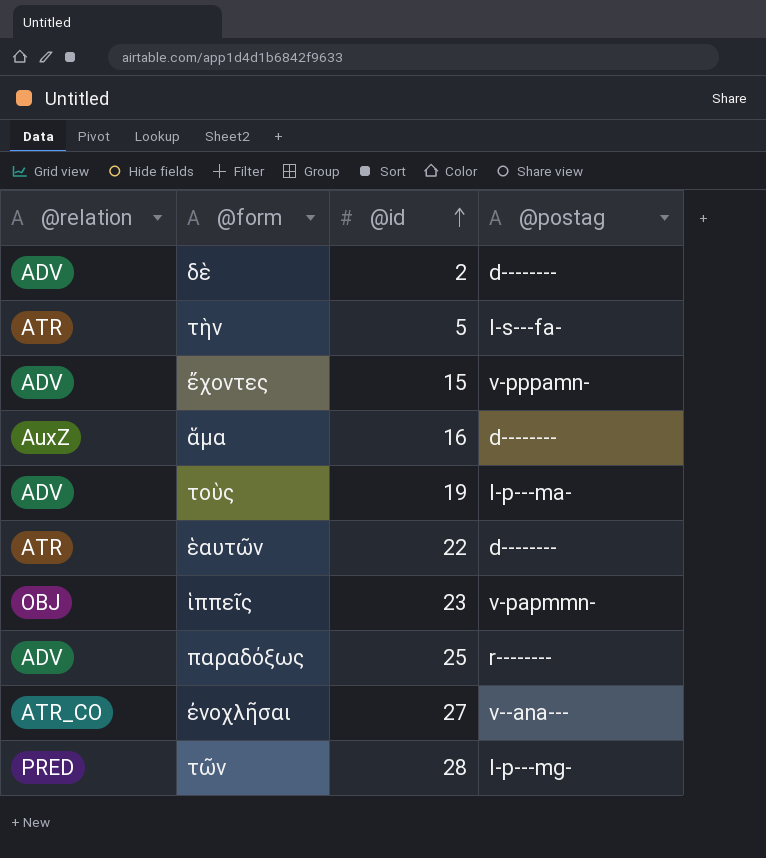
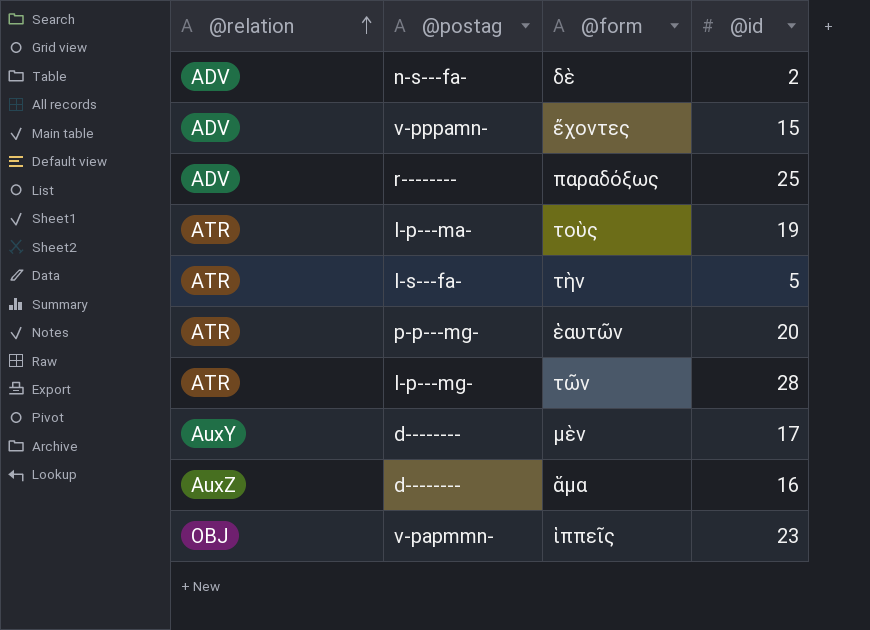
row order: @id ascending -> @relation ascending
column @postag | position: 4 -> 2
row ἐνοχλῆσαι: ATR_CO | 27 | v--ana--- -> none
δὲ | @postag: d-------- -> n-s---fa-
τοὺς | @relation: ADV -> ATR
ἑαυτῶν | @postag: d-------- -> p-p---mg-
ἑαυτῶν | @id: 22 -> 20
τῶν | @relation: PRED -> ATR
row μὲν: none -> AuxY | d-------- | 17

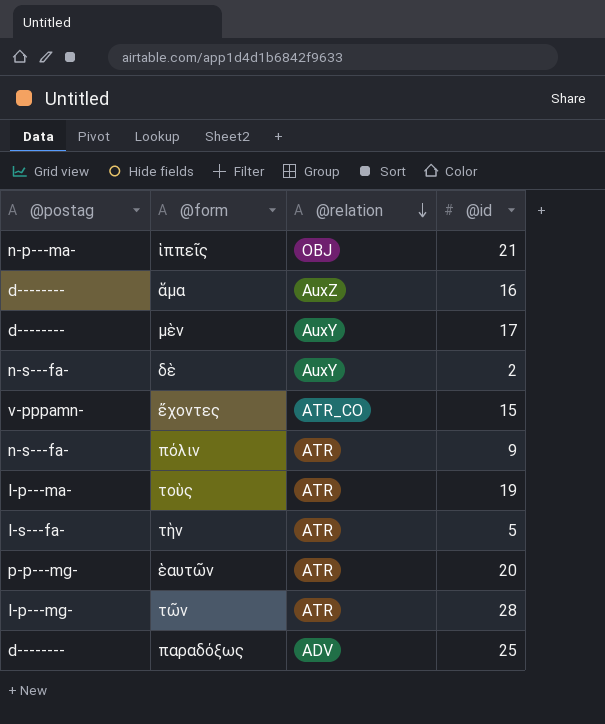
row order: @relation ascending -> @relation descending
column @relation | position: 1 -> 3
ἱππεῖς | @postag: v-papmmn- -> n-p---ma-
ἱππεῖς | @id: 23 -> 21
δὲ | @relation: ADV -> AuxY
ἔχοντες | @relation: ADV -> ATR_CO
row πόλιν: none -> n-s---fa- | ATR | 9
παραδόξως | @postag: r-------- -> d--------

